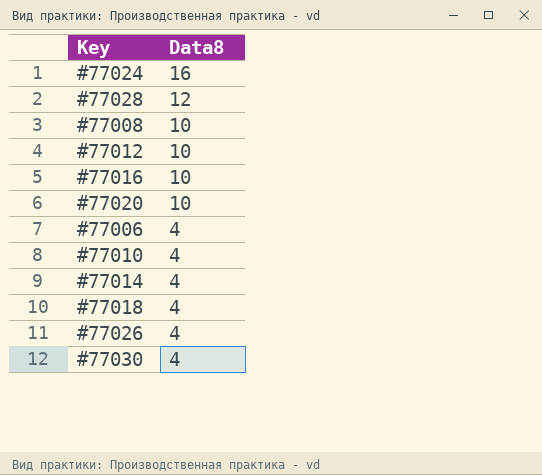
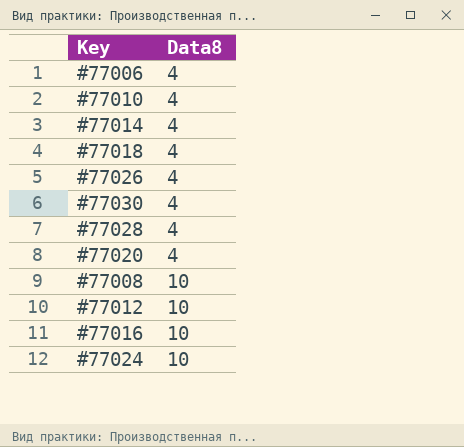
row order: Data8 descending -> Data8 ascending
#77028 | Data8: 12 -> 4
#77020 | Data8: 10 -> 4
#77024 | Data8: 16 -> 10

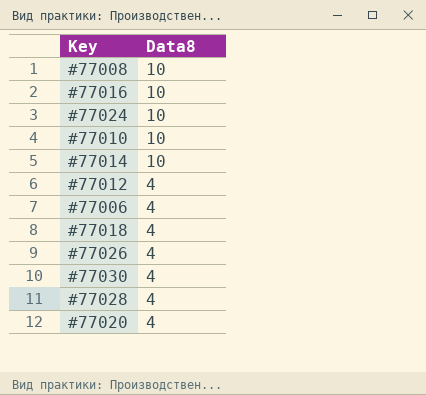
row order: Data8 ascending -> Data8 descending
#77010 | Data8: 4 -> 10
#77014 | Data8: 4 -> 10
#77012 | Data8: 10 -> 4

